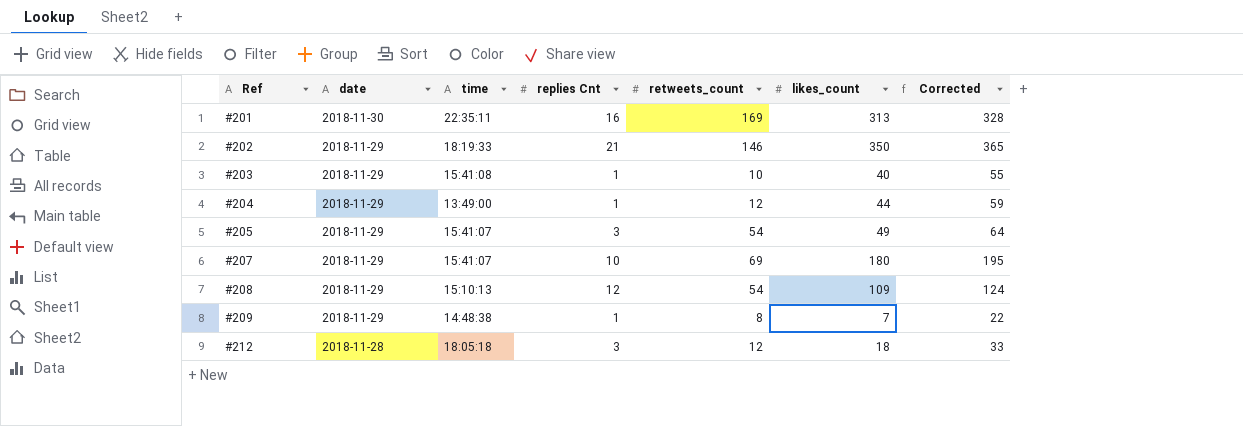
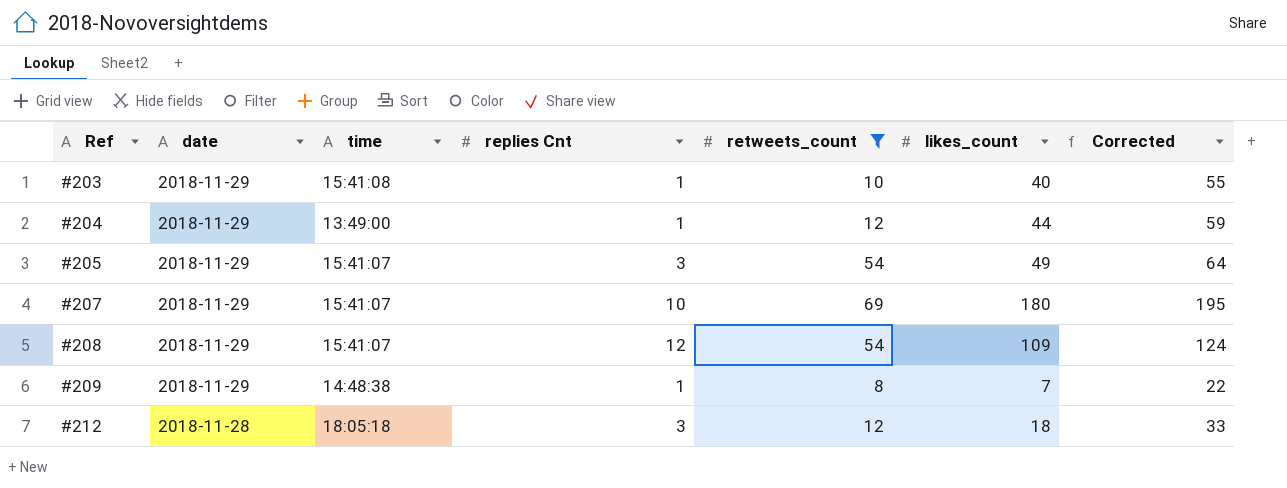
filter: none -> retweets_count <= 69
#208 | time: 15:10:13 -> 15:41:07

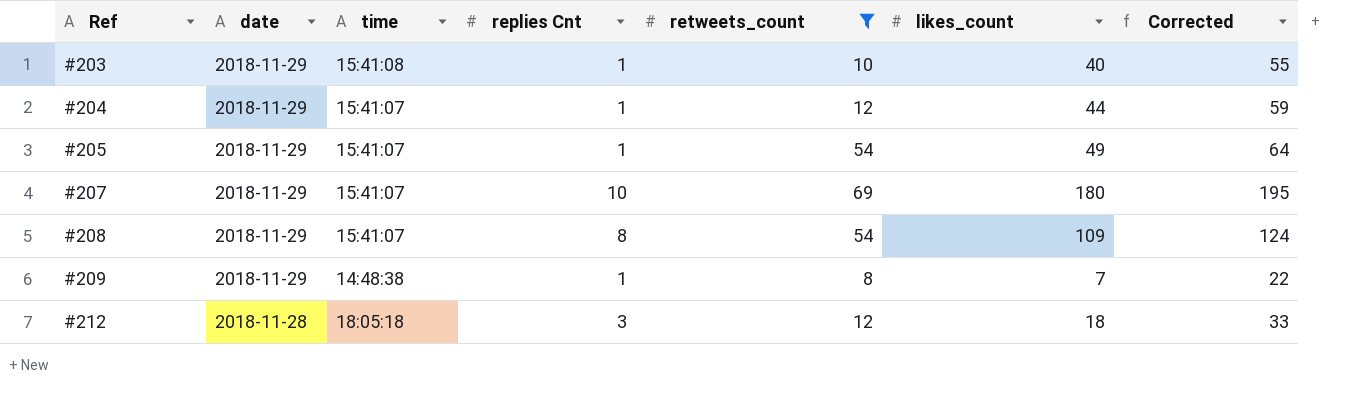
#204 | time: 13:49:00 -> 15:41:07
#205 | replies Cnt: 3 -> 1
#208 | replies Cnt: 12 -> 8

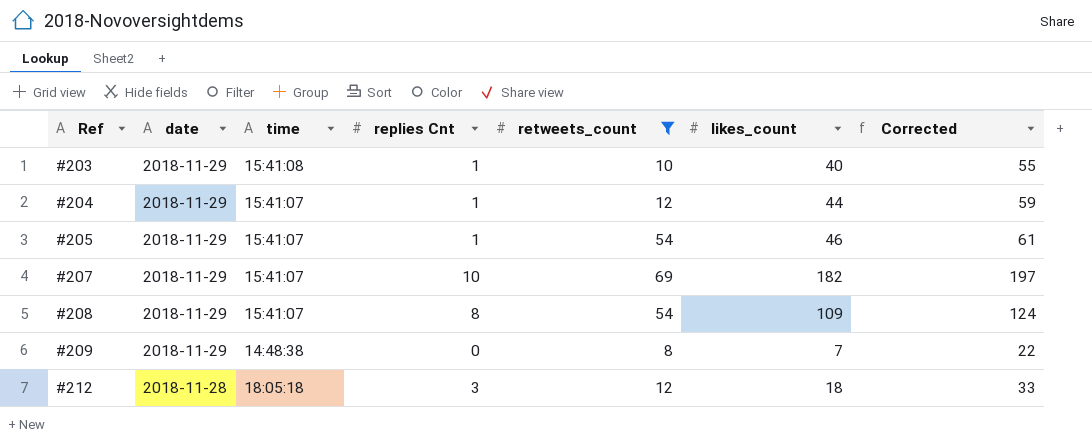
#205 | likes_count: 49 -> 46
#205 | Corrected: 64 -> 61
#207 | likes_count: 180 -> 182
#207 | Corrected: 195 -> 197
#209 | replies Cnt: 1 -> 0

